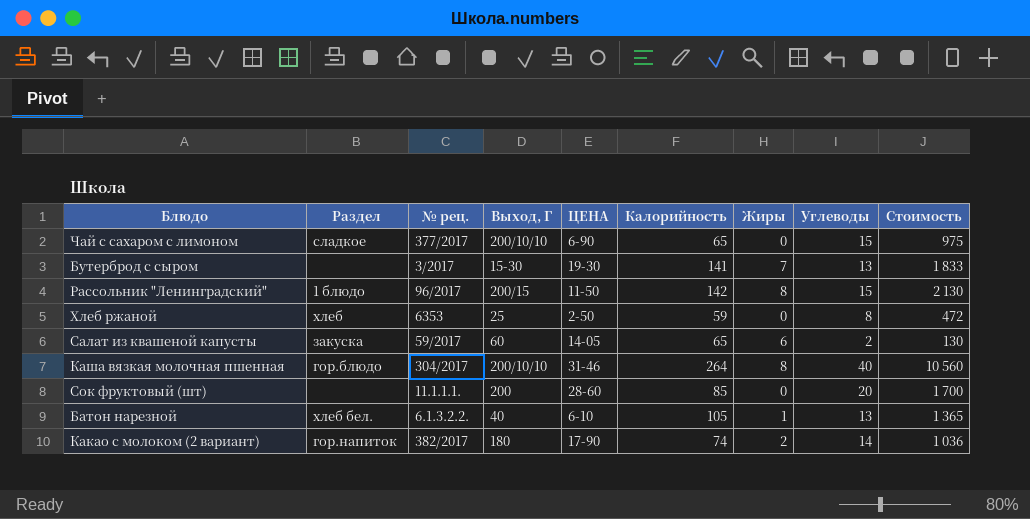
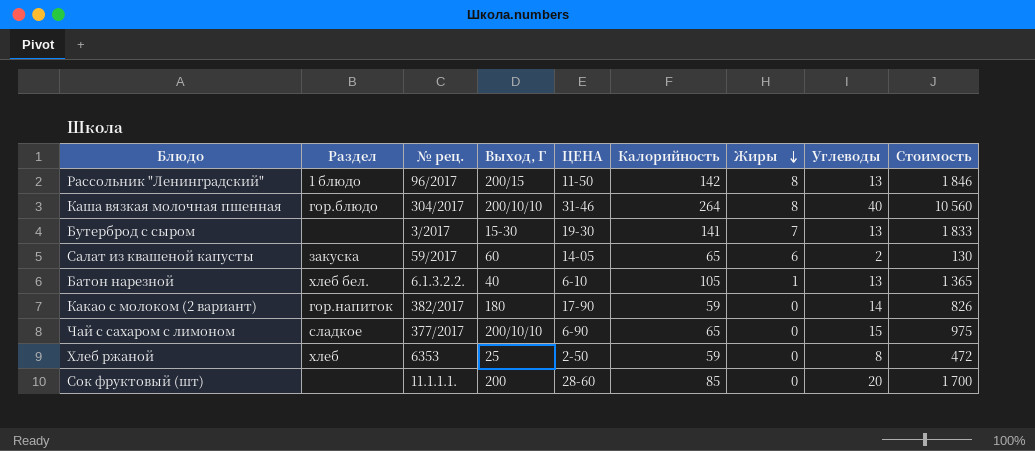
row order: none -> Жиры descending
Рассольник "Ленинградский" | Углеводы: 15 -> 13
Рассольник "Ленинградский" | Стоимость: 2 130 -> 1 846
Какао с молоком (2 вариант) | Калорийность: 74 -> 59
Какао с молоком (2 вариант) | Жиры: 2 -> 0
Какао с молоком (2 вариант) | Стоимость: 1 036 -> 826

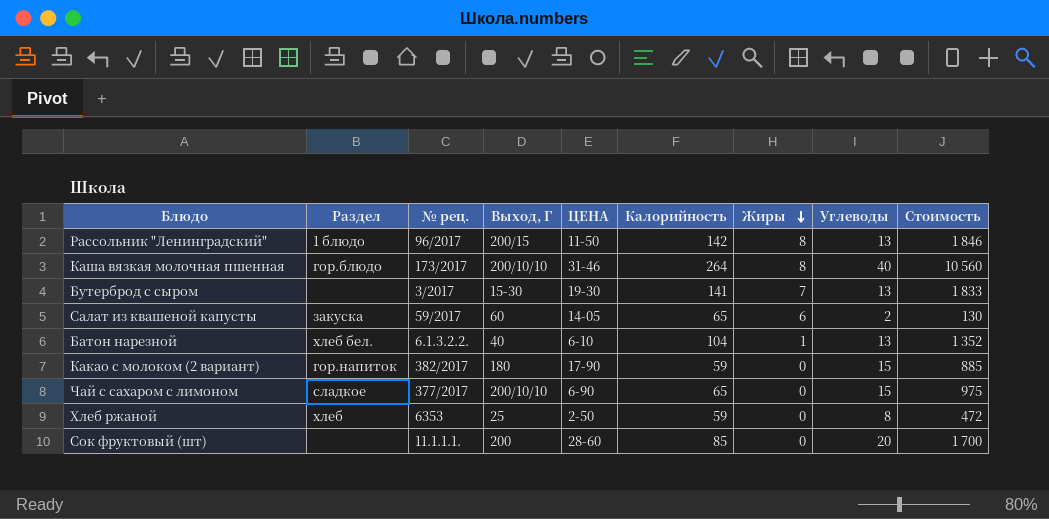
Каша вязкая молочная пшенная | № рец.: 304/2017 -> 173/2017
Батон нарезной | Калорийность: 105 -> 104
Батон нарезной | Стоимость: 1 365 -> 1 352
Какао с молоком (2 вариант) | Углеводы: 14 -> 15
Какао с молоком (2 вариант) | Стоимость: 826 -> 885

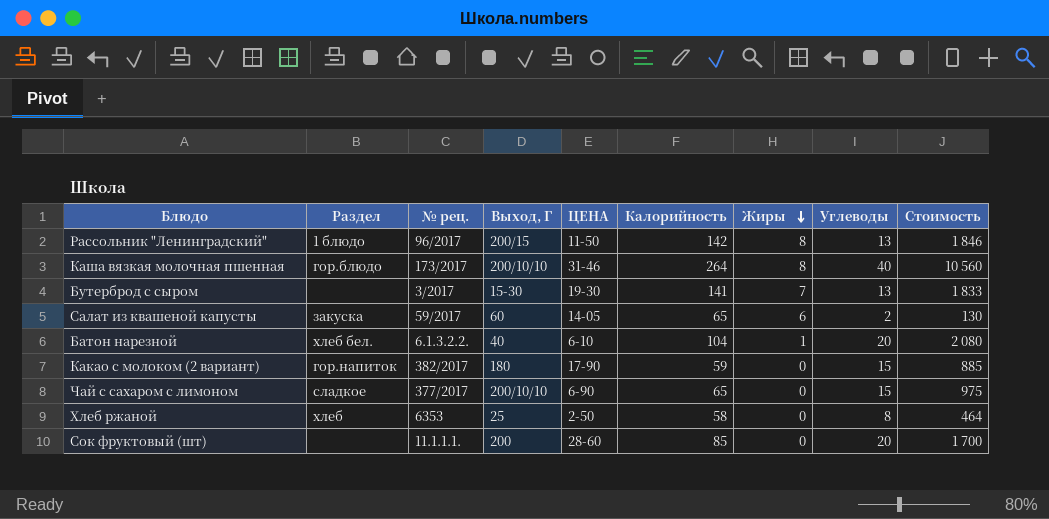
Батон нарезной | Углеводы: 13 -> 20
Батон нарезной | Стоимость: 1 352 -> 2 080
Хлеб ржаной | Калорийность: 59 -> 58
Хлеб ржаной | Стоимость: 472 -> 464

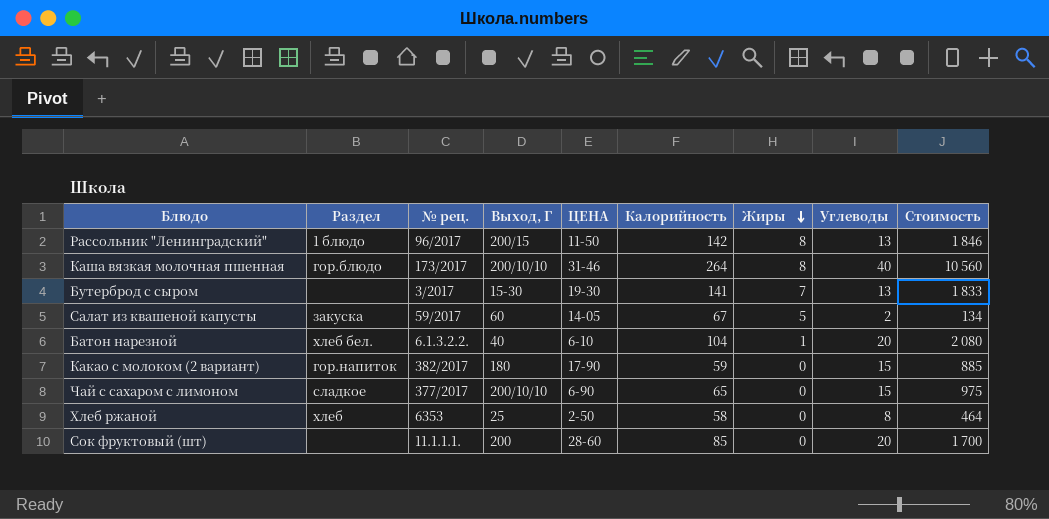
Салат из квашеной капусты | Калорийность: 65 -> 67
Салат из квашеной капусты | Жиры: 6 -> 5
Салат из квашеной капусты | Стоимость: 130 -> 134

